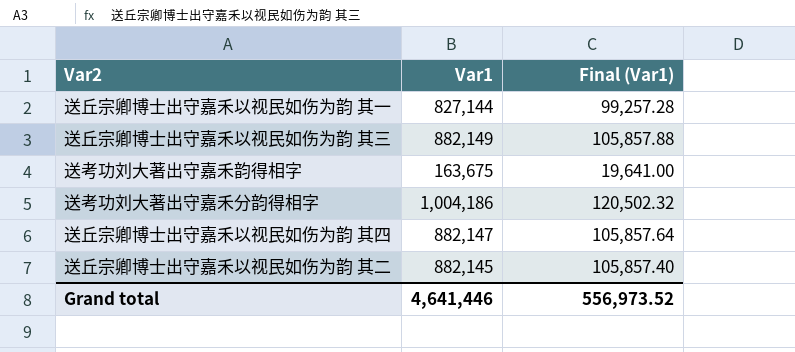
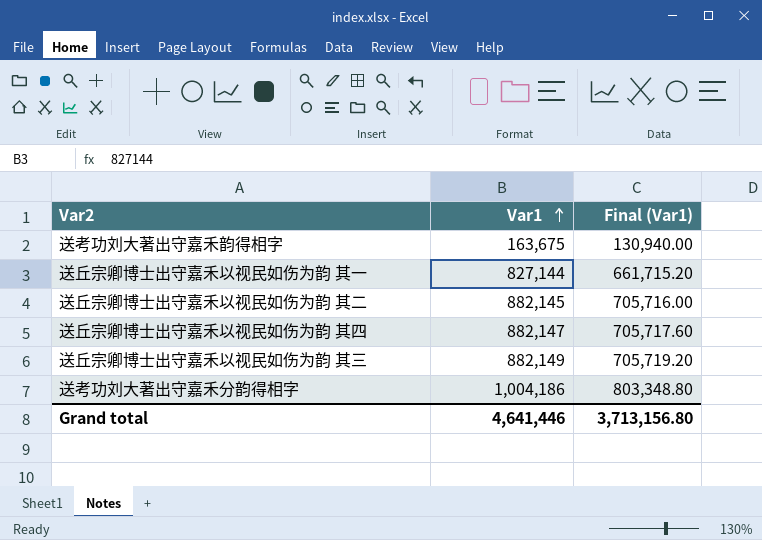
row order: none -> Var1 ascending
column Final (Var1) | formula: [Var1] * 0.12 -> [Var1] * 0.8
Grand total | Final (Var1): 556,973.52 -> 3,713,156.80

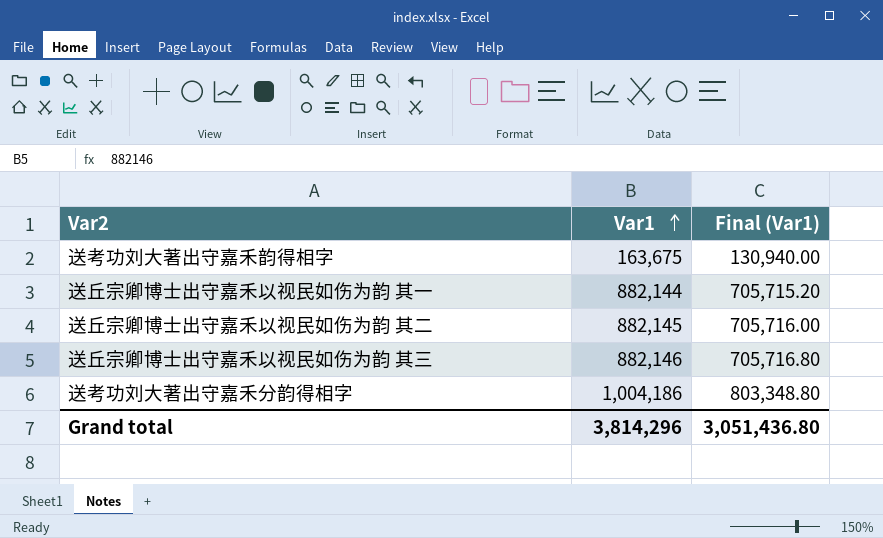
row 送丘宗卿博士出守嘉禾以视民如伤为韵 其四: 882,147 | 705,717.60 -> none
送丘宗卿博士出守嘉禾以视民如伤为韵 其一 | Var1: 827,144 -> 882,144
送丘宗卿博士出守嘉禾以视民如伤为韵 其一 | Final (Var1): 661,715.20 -> 705,715.20
送丘宗卿博士出守嘉禾以视民如伤为韵 其三 | Var1: 882,149 -> 882,146
送丘宗卿博士出守嘉禾以视民如伤为韵 其三 | Final (Var1): 705,719.20 -> 705,716.80
Grand total | Var1: 4,641,446 -> 3,814,296
Grand total | Final (Var1): 3,713,156.80 -> 3,051,436.80

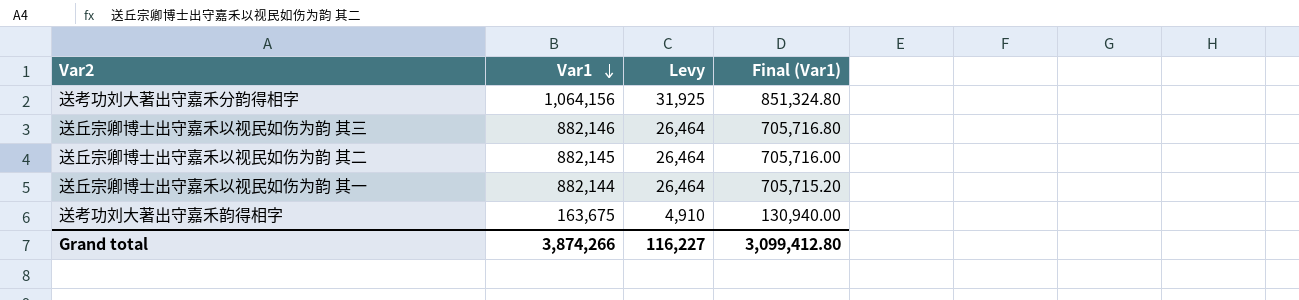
row order: Var1 ascending -> Var1 descending
column Levy | formula: none -> [Var1] * 0.03
送考功刘大著出守嘉禾分韵得相字 | Var1: 1,004,186 -> 1,064,156
送考功刘大著出守嘉禾分韵得相字 | Final (Var1): 803,348.80 -> 851,324.80
Grand total | Var1: 3,814,296 -> 3,874,266
Grand total | Final (Var1): 3,051,436.80 -> 3,099,412.80

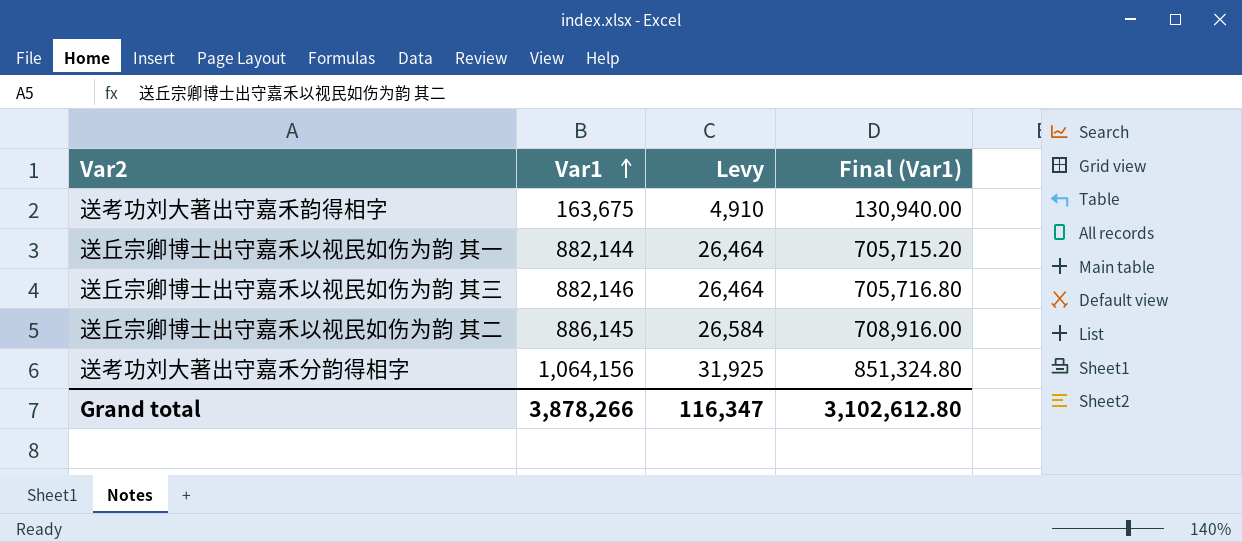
row order: Var1 descending -> Var1 ascending
送丘宗卿博士出守嘉禾以视民如伤为韵 其二 | Var1: 882,145 -> 886,145
送丘宗卿博士出守嘉禾以视民如伤为韵 其二 | Levy: 26,464 -> 26,584
送丘宗卿博士出守嘉禾以视民如伤为韵 其二 | Final (Var1): 705,716.00 -> 708,916.00
Grand total | Var1: 3,874,266 -> 3,878,266
Grand total | Levy: 116,227 -> 116,347
Grand total | Final (Var1): 3,099,412.80 -> 3,102,612.80

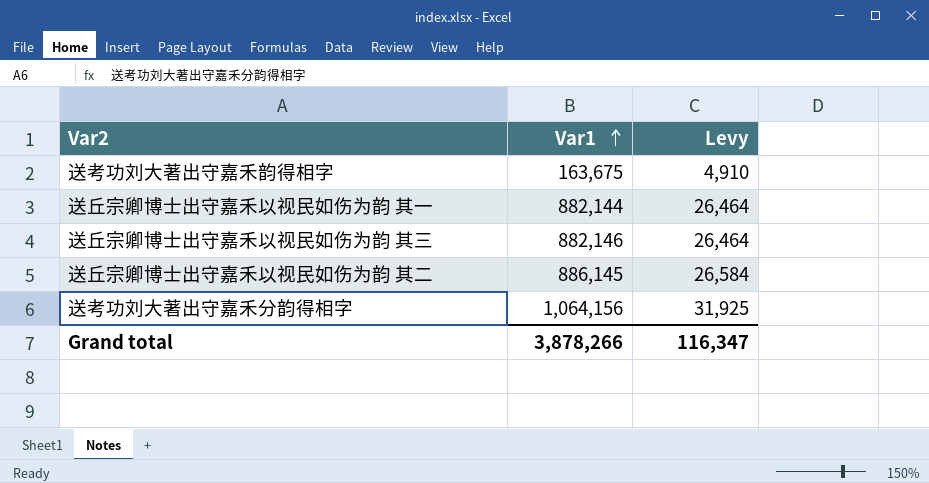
column Final (Var1) | formula: [Var1] * 0.8 -> none

